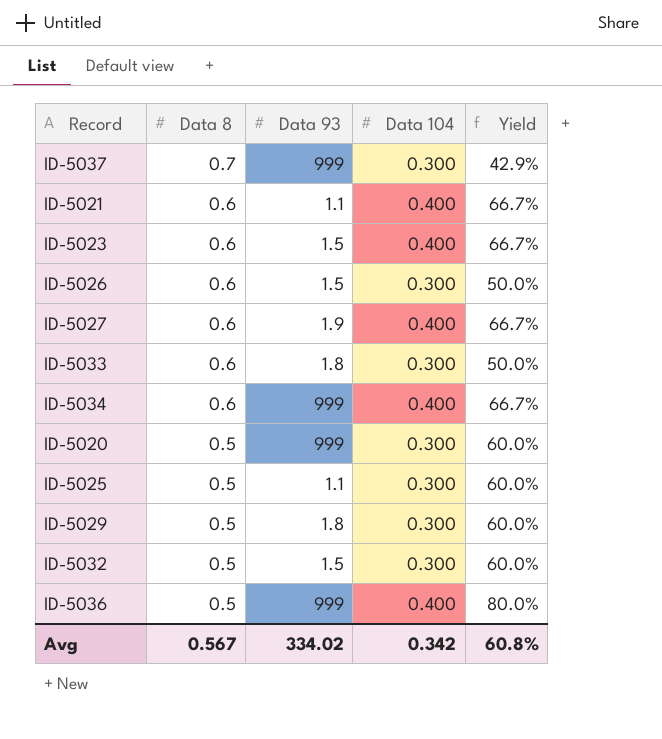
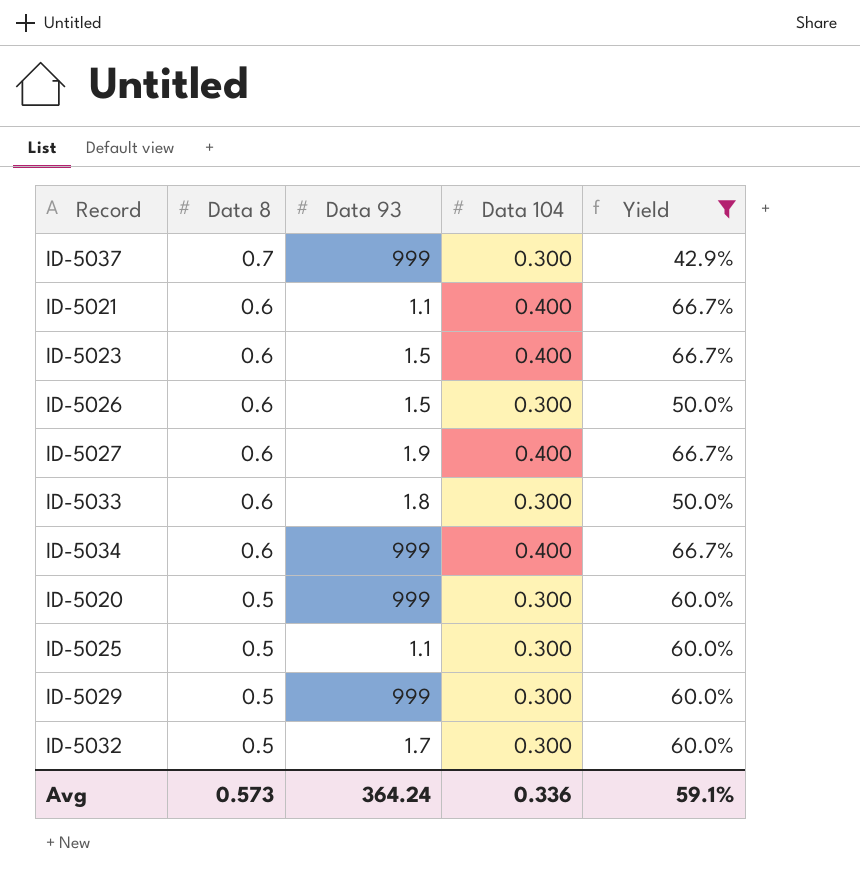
filter: none -> Yield != 80.0%
ID-5029 | Data 93: 1.8 -> 999
ID-5032 | Data 93: 1.5 -> 1.7
Avg | Data 8: 0.567 -> 0.573
Avg | Data 93: 334.02 -> 364.24
Avg | Data 104: 0.342 -> 0.336
Avg | Yield: 60.8% -> 59.1%

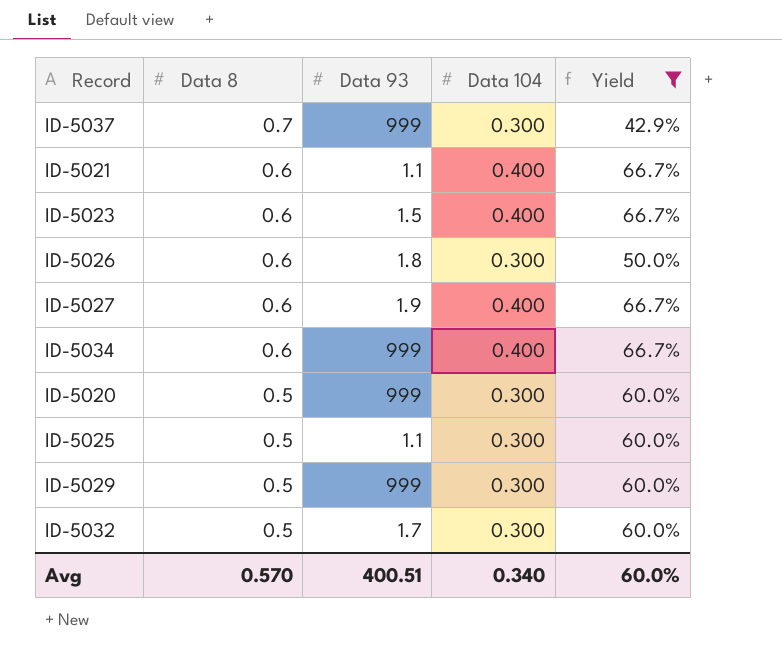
row ID-5033: 0.6 | 1.8 | 0.300 | 50.0% -> none
ID-5026 | Data 93: 1.5 -> 1.8
Avg | Data 8: 0.573 -> 0.570
Avg | Data 93: 364.24 -> 400.51
Avg | Data 104: 0.336 -> 0.340
Avg | Yield: 59.1% -> 60.0%

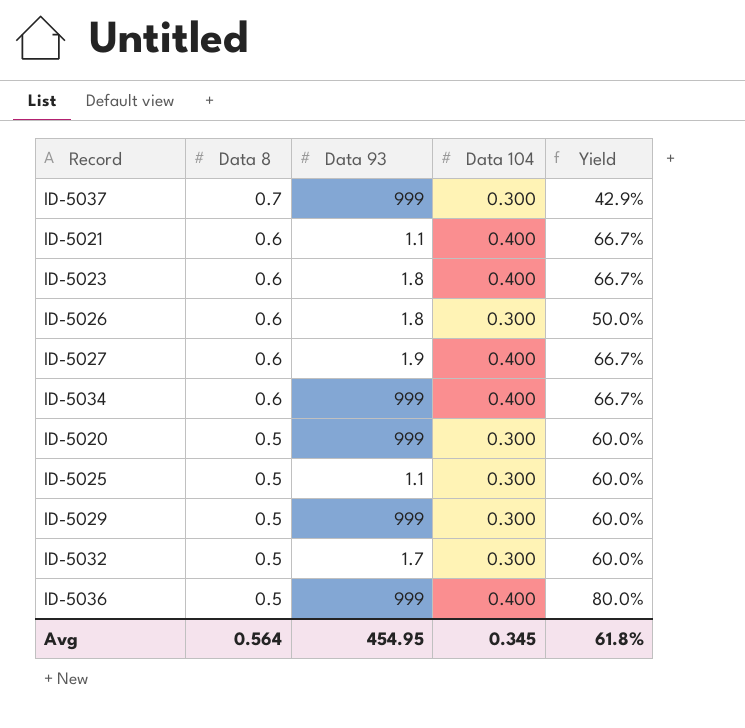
filter: Yield != 80.0% -> none
ID-5023 | Data 93: 1.5 -> 1.8
Avg | Data 8: 0.570 -> 0.564
Avg | Data 93: 400.51 -> 454.95
Avg | Data 104: 0.340 -> 0.345
Avg | Yield: 60.0% -> 61.8%

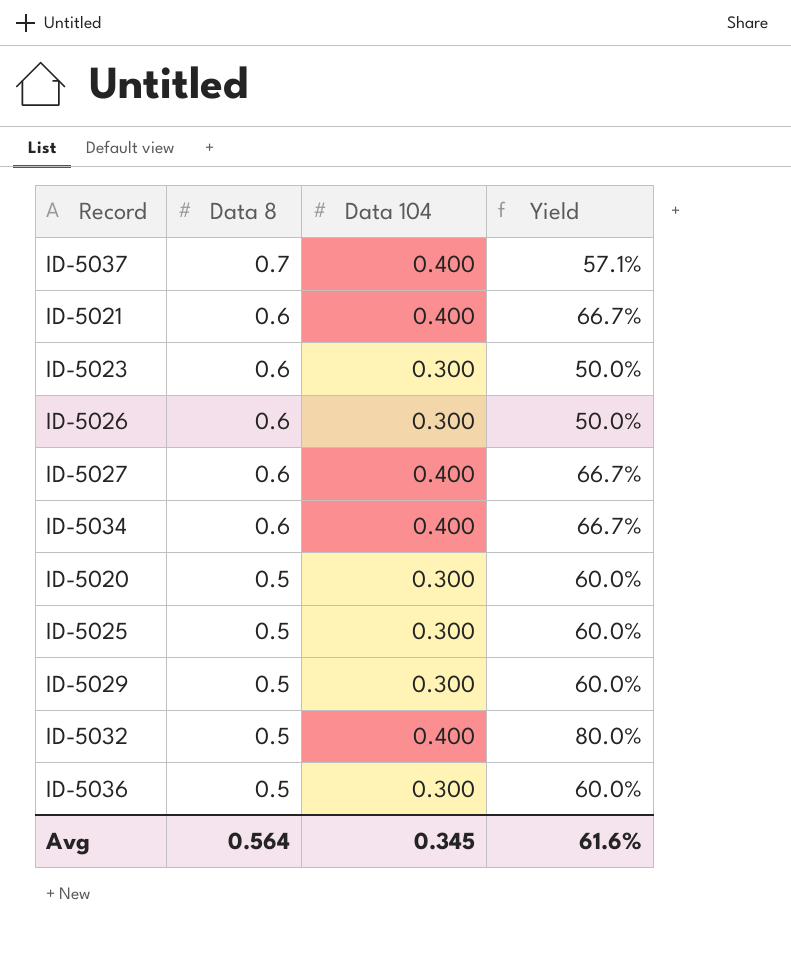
column Data 93 | position: 3 -> none
ID-5037 | Data 104: 0.300 -> 0.400
ID-5037 | Yield: 42.9% -> 57.1%
ID-5023 | Data 104: 0.400 -> 0.300
ID-5023 | Yield: 66.7% -> 50.0%
ID-5032 | Data 104: 0.300 -> 0.400
ID-5032 | Yield: 60.0% -> 80.0%
ID-5036 | Data 104: 0.400 -> 0.300
ID-5036 | Yield: 80.0% -> 60.0%
Avg | Yield: 61.8% -> 61.6%

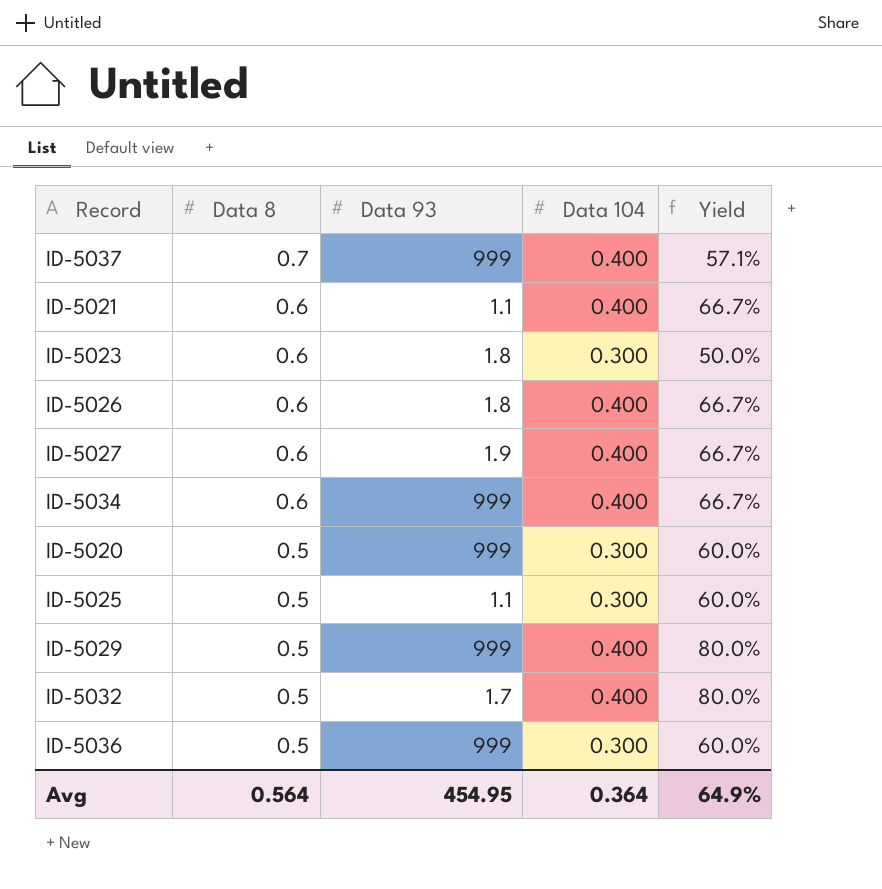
column Data 93 | position: none -> 3
ID-5026 | Data 104: 0.300 -> 0.400
ID-5026 | Yield: 50.0% -> 66.7%
ID-5029 | Data 104: 0.300 -> 0.400
ID-5029 | Yield: 60.0% -> 80.0%
Avg | Data 104: 0.345 -> 0.364
Avg | Yield: 61.6% -> 64.9%

